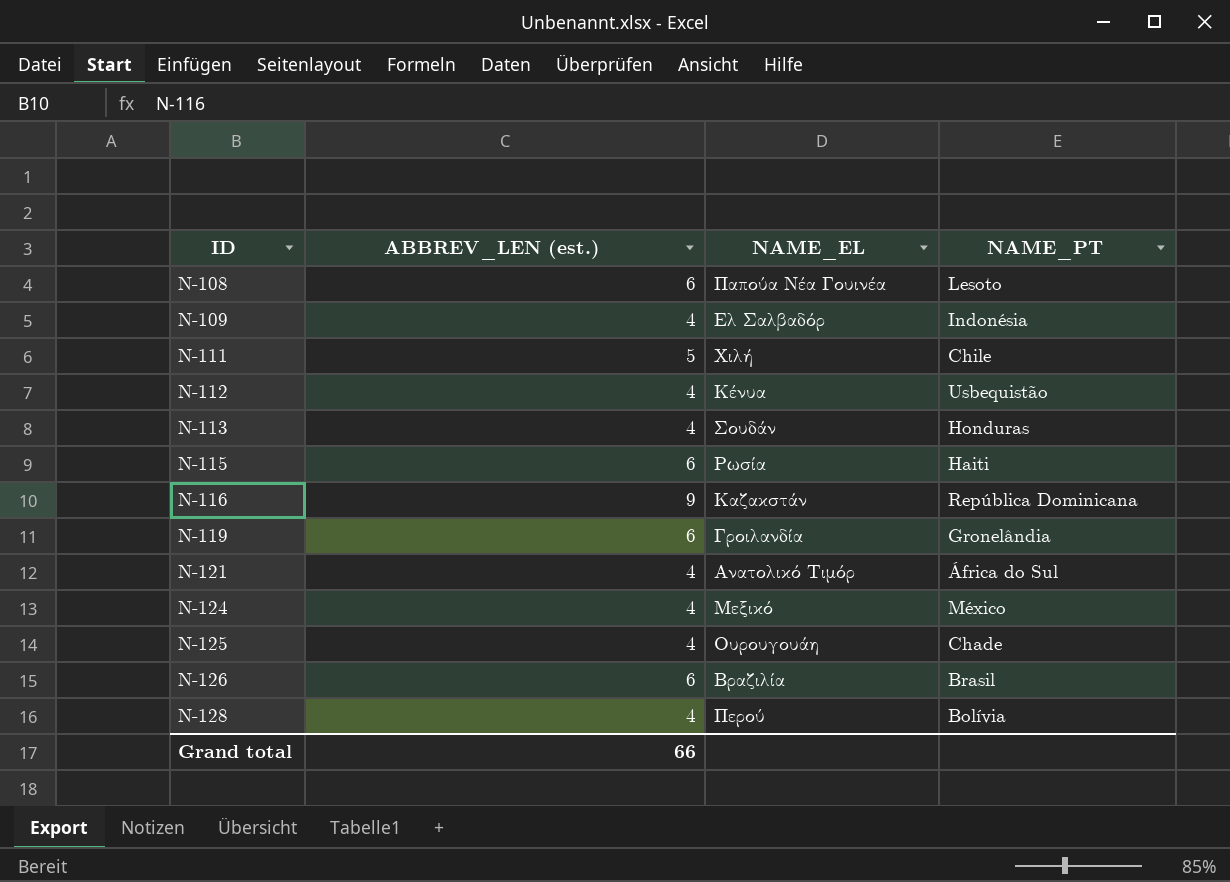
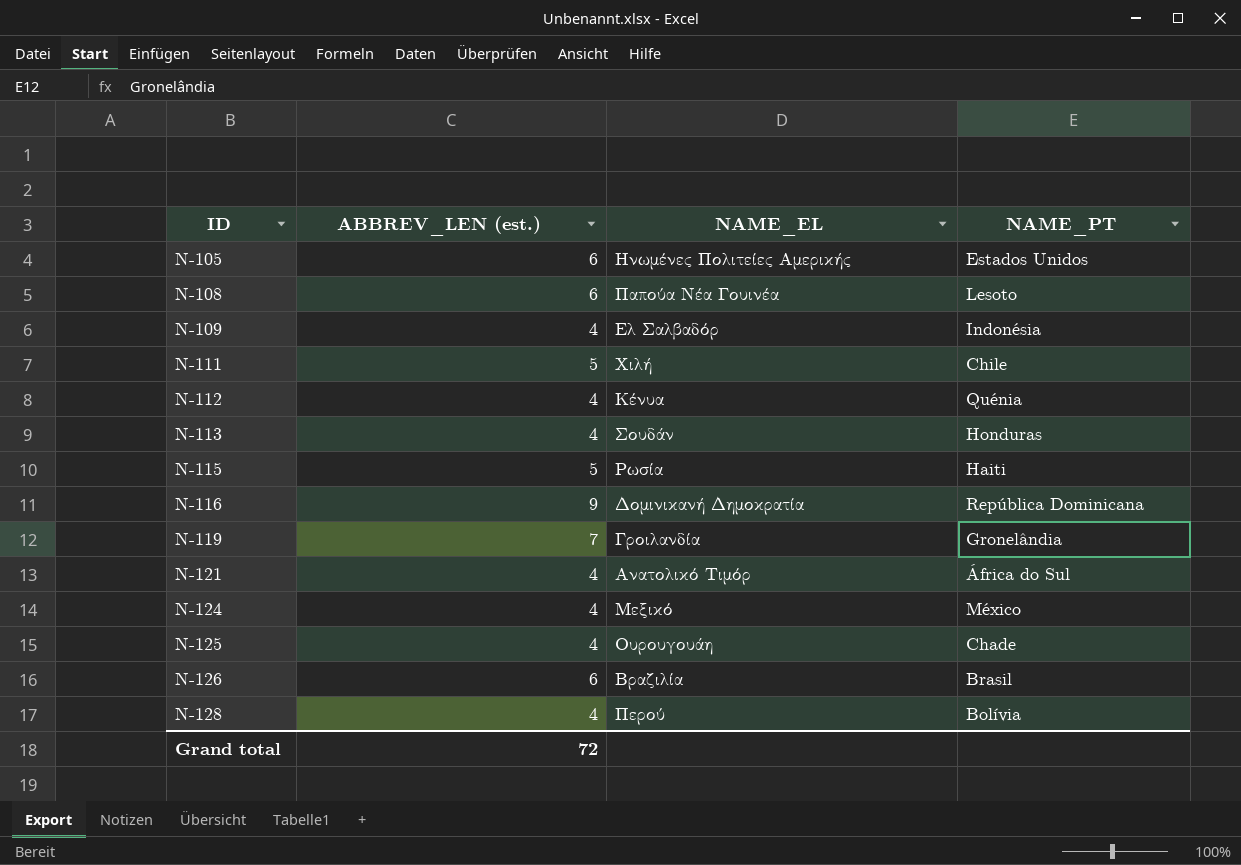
row N-105: none -> 6 | Ηνωμένες Πολιτείες Αμερικής | Estados Unidos
N-112 | NAME_PT: Usbequistão -> Quénia
N-115 | ABBREV_LEN (est.): 6 -> 5
N-116 | NAME_EL: Καζακστάν -> Δομινικανή Δημοκρατία
N-119 | ABBREV_LEN (est.): 6 -> 7
Grand total | ABBREV_LEN (est.): 66 -> 72

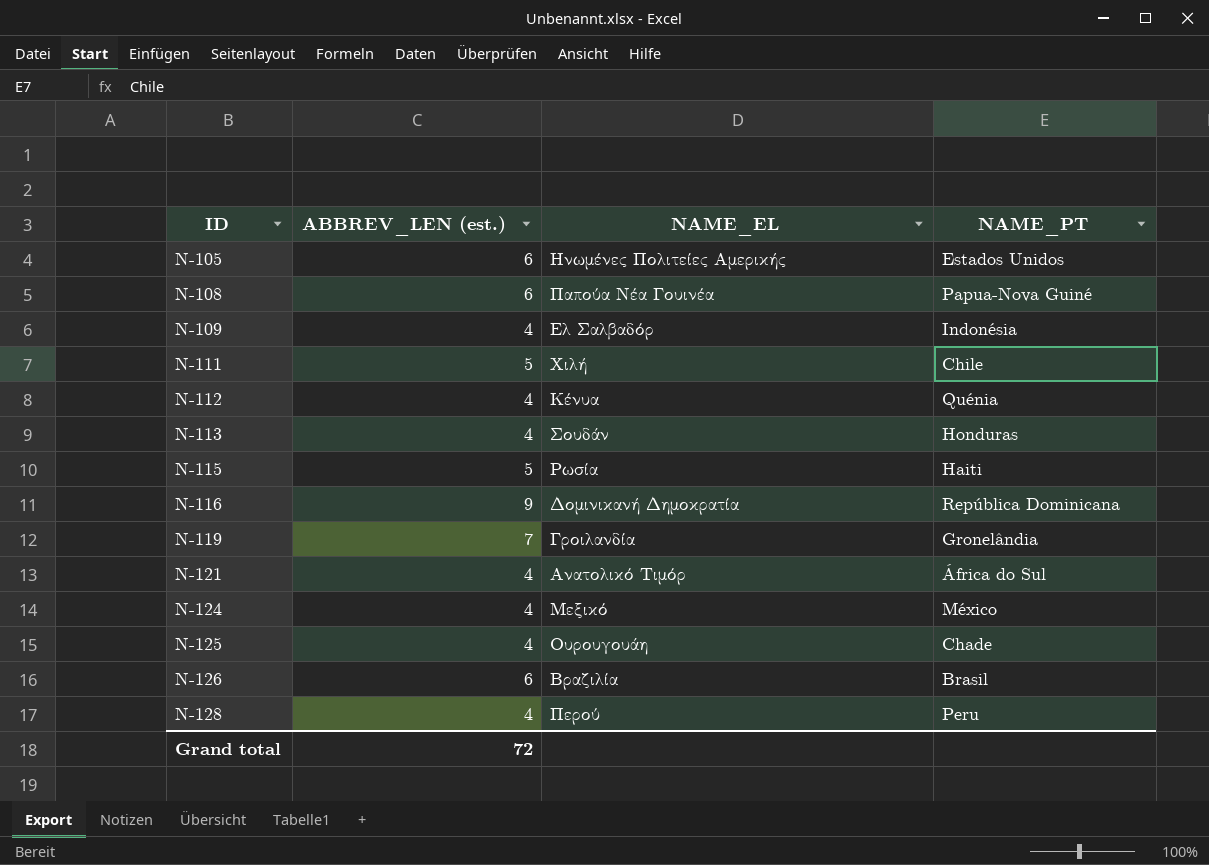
N-108 | NAME_PT: Lesoto -> Papua-Nova Guiné
N-128 | NAME_PT: Bolívia -> Peru

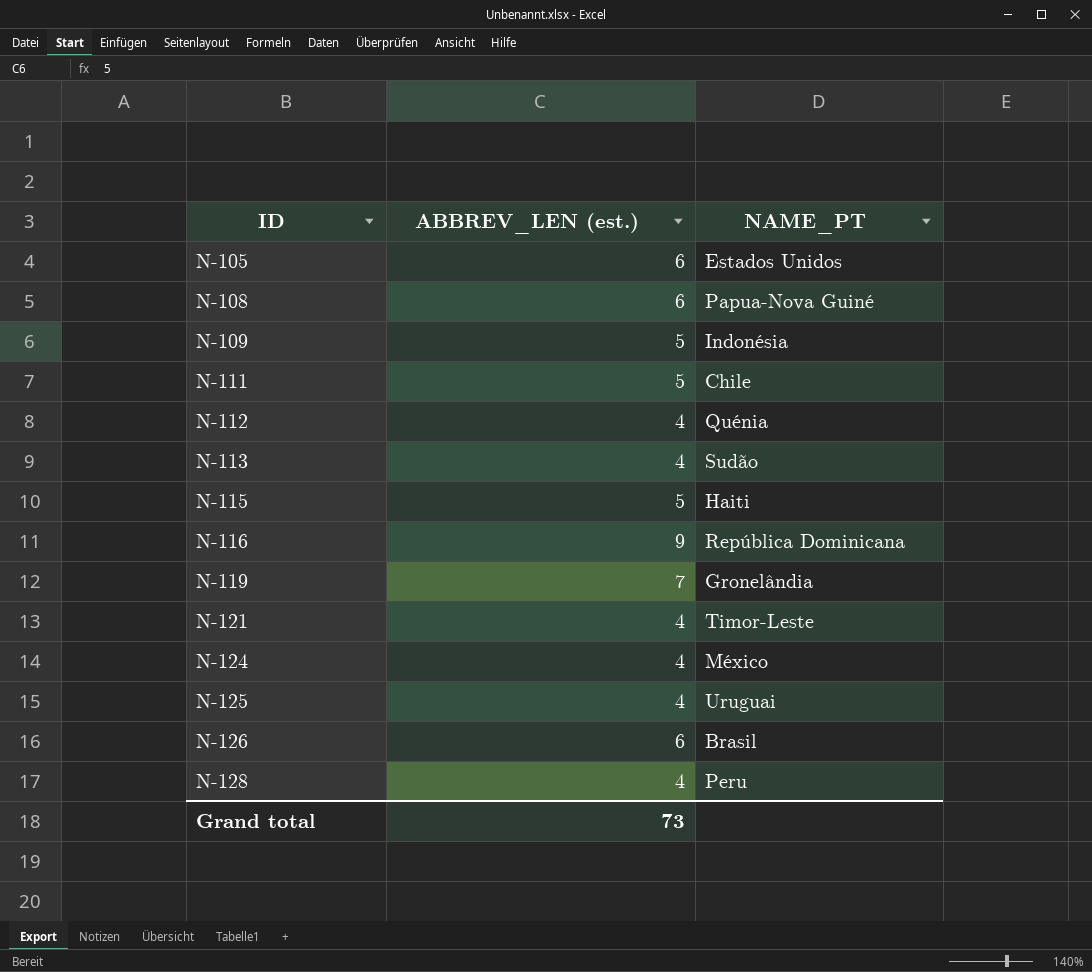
column NAME_EL | position: 3 -> none
N-109 | ABBREV_LEN (est.): 4 -> 5
N-113 | NAME_PT: Honduras -> Sudão
N-121 | NAME_PT: África do Sul -> Timor-Leste
N-125 | NAME_PT: Chade -> Uruguai
Grand total | ABBREV_LEN (est.): 72 -> 73

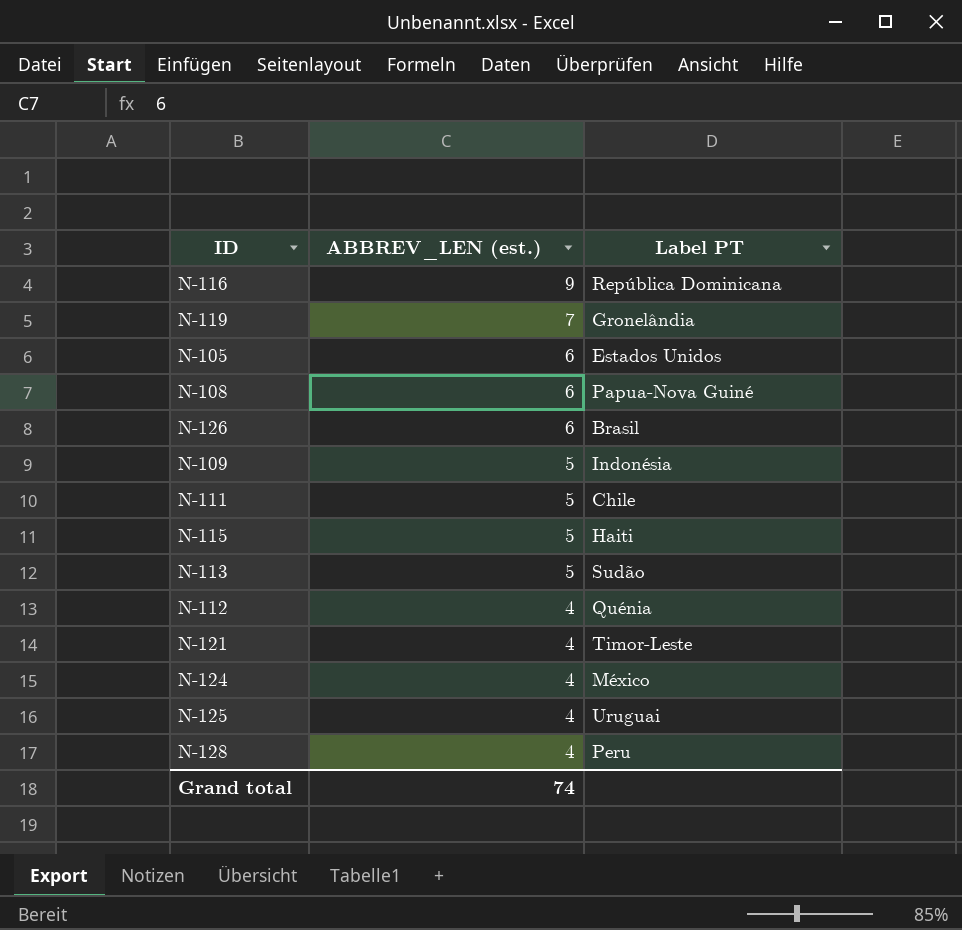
row order: ID ascending -> ABBREV_LEN (est.) descending
column name: NAME_PT -> Label PT
N-113 | ABBREV_LEN (est.): 4 -> 5
Grand total | ABBREV_LEN (est.): 73 -> 74

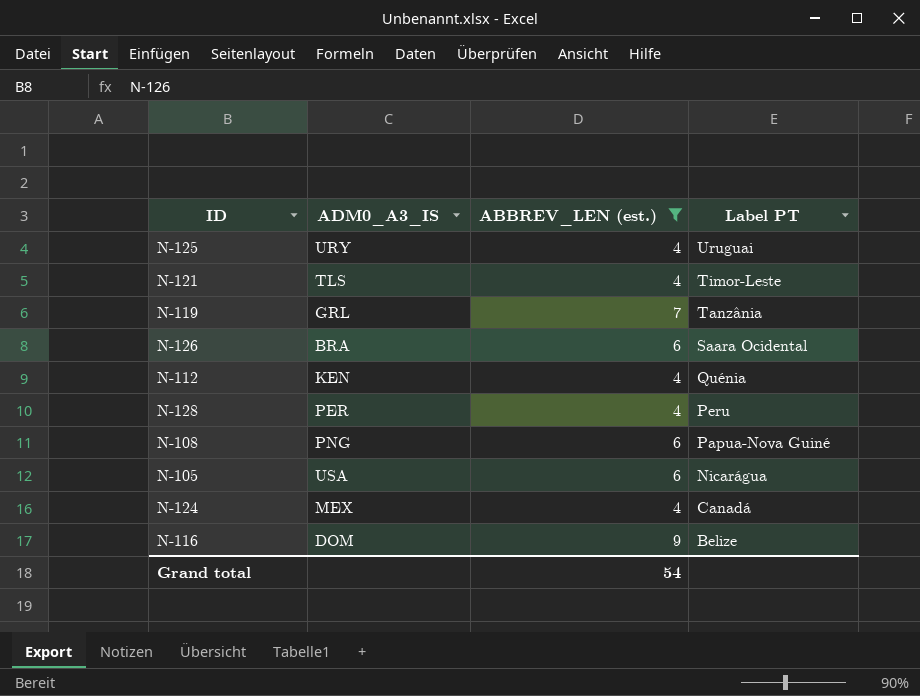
filter: none -> ABBREV_LEN (est.) != 5
row order: ABBREV_LEN (est.) descending -> Label PT descending
column ADM0_A3_IS | position: none -> 2
N-119 | Label PT: Gronelândia -> Tanzânia
N-126 | Label PT: Brasil -> Saara Ocidental
N-105 | Label PT: Estados Unidos -> Nicarágua
N-124 | Label PT: México -> Canadá
N-116 | Label PT: República Dominicana -> Belize
Grand total | ABBREV_LEN (est.): 74 -> 54

